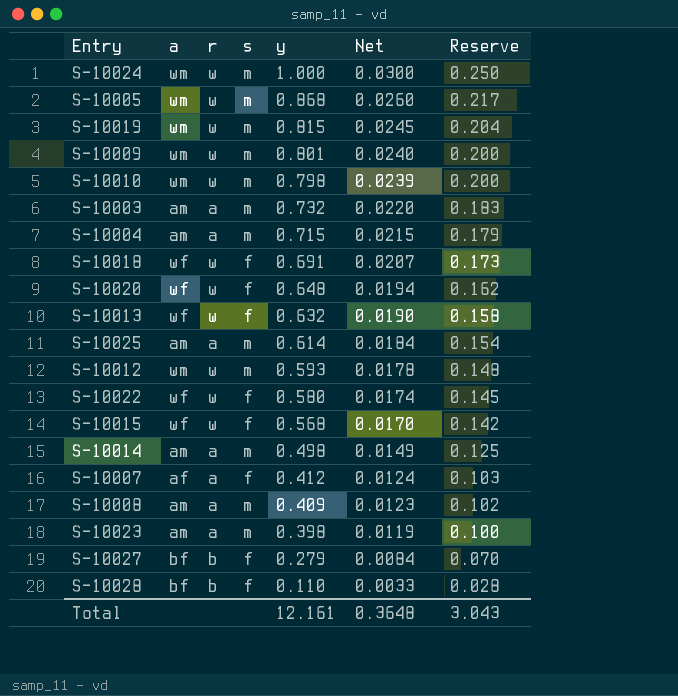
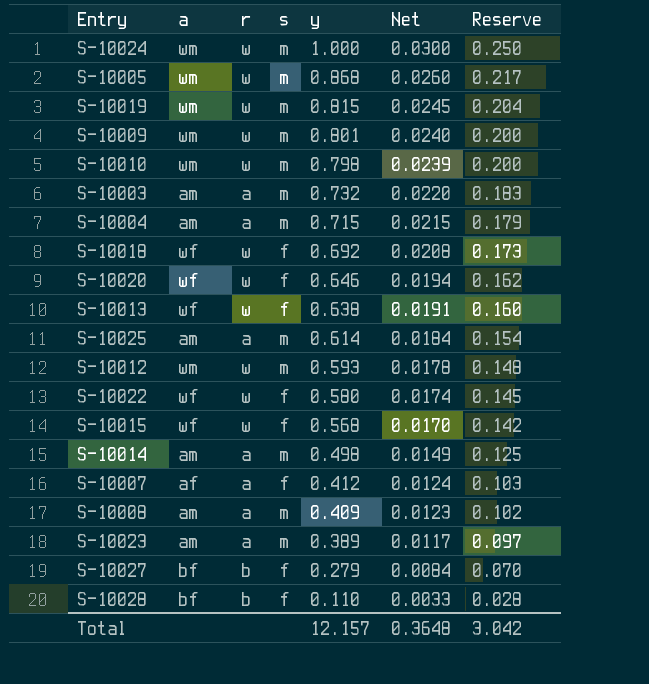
S-10018 | y: 0.691 -> 0.692
S-10018 | Net: 0.0207 -> 0.0208
S-10020 | y: 0.648 -> 0.646
S-10013 | y: 0.632 -> 0.638
S-10013 | Net: 0.0190 -> 0.0191
S-10013 | Reserve: 0.158 -> 0.160
S-10023 | y: 0.398 -> 0.389
S-10023 | Net: 0.0119 -> 0.0117
S-10023 | Reserve: 0.100 -> 0.097
Total | y: 12.161 -> 12.157
Total | Reserve: 3.043 -> 3.042

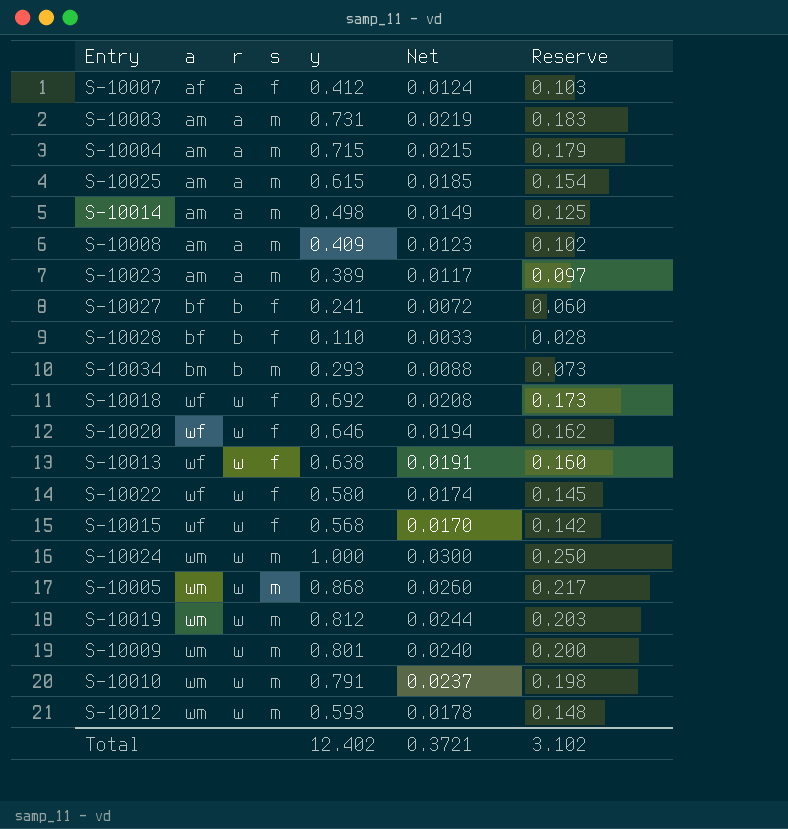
row order: y descending -> a ascending
S-10003 | y: 0.732 -> 0.731
S-10003 | Net: 0.0220 -> 0.0219
S-10025 | y: 0.614 -> 0.615
S-10025 | Net: 0.0184 -> 0.0185
S-10027 | y: 0.279 -> 0.241
S-10027 | Net: 0.0084 -> 0.0072
S-10027 | Reserve: 0.070 -> 0.060
row S-10034: none -> bm | b | m | 0.293 | 0.0088 | 0.073
S-10019 | y: 0.815 -> 0.812
S-10019 | Net: 0.0245 -> 0.0244
S-10019 | Reserve: 0.204 -> 0.203
S-10010 | y: 0.798 -> 0.791
S-10010 | Net: 0.0239 -> 0.0237
S-10010 | Reserve: 0.200 -> 0.198
Total | y: 12.157 -> 12.402
Total | Net: 0.3648 -> 0.3721
Total | Reserve: 3.042 -> 3.102

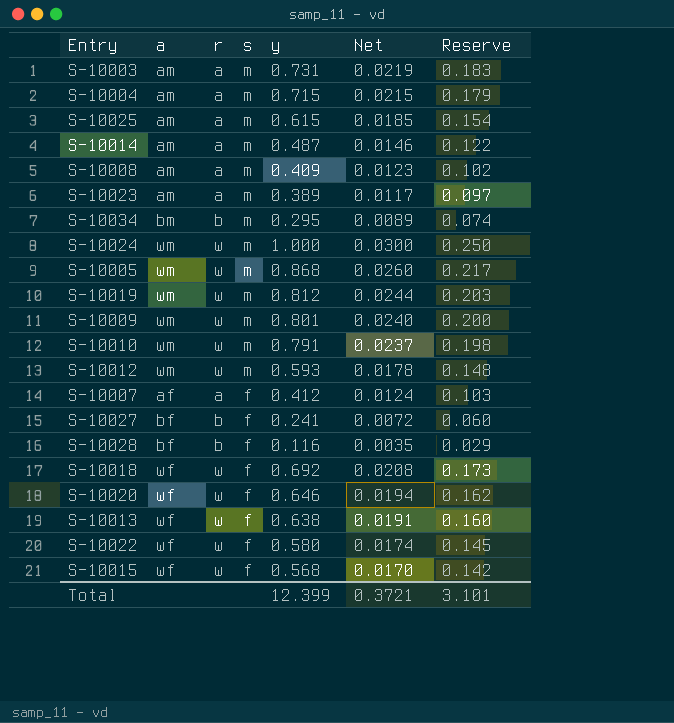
row order: a ascending -> s descending
S-10014 | y: 0.498 -> 0.487
S-10014 | Net: 0.0149 -> 0.0146
S-10014 | Reserve: 0.125 -> 0.122
S-10034 | y: 0.293 -> 0.295
S-10034 | Net: 0.0088 -> 0.0089
S-10034 | Reserve: 0.073 -> 0.074
S-10028 | y: 0.110 -> 0.116
S-10028 | Net: 0.0033 -> 0.0035
S-10028 | Reserve: 0.028 -> 0.029
Total | y: 12.402 -> 12.399
Total | Reserve: 3.102 -> 3.101

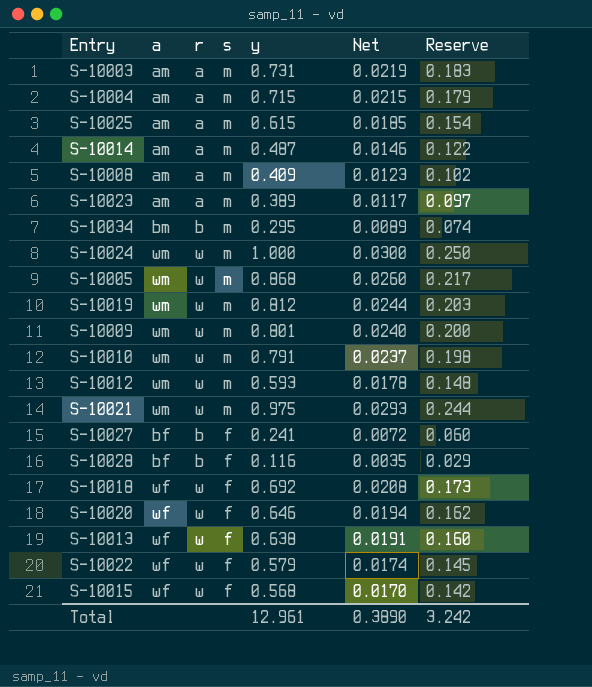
row S-10007: af | a | f | 0.412 | 0.0124 | 0.103 -> none
row S-10021: none -> wm | w | m | 0.975 | 0.0293 | 0.244
S-10022 | y: 0.580 -> 0.579
Total | y: 12.399 -> 12.961
Total | Net: 0.3721 -> 0.3890
Total | Reserve: 3.101 -> 3.242

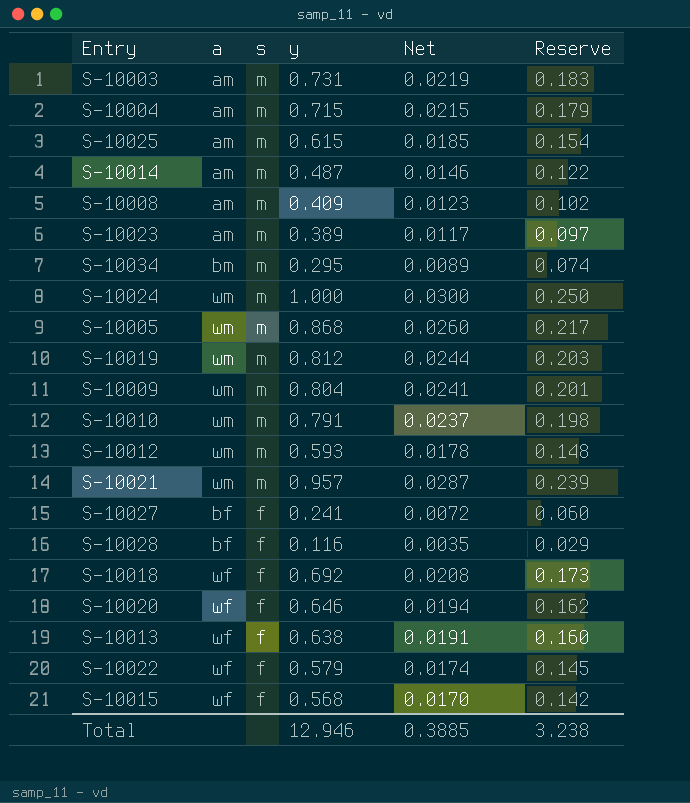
column r | position: 3 -> none
S-10009 | y: 0.801 -> 0.804
S-10009 | Net: 0.0240 -> 0.0241
S-10009 | Reserve: 0.200 -> 0.201
S-10021 | y: 0.975 -> 0.957
S-10021 | Net: 0.0293 -> 0.0287
S-10021 | Reserve: 0.244 -> 0.239
Total | y: 12.961 -> 12.946
Total | Net: 0.3890 -> 0.3885
Total | Reserve: 3.242 -> 3.238

